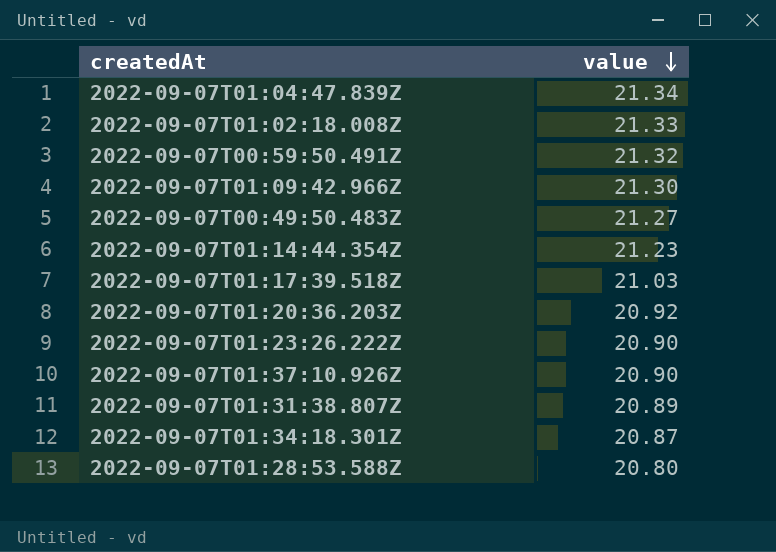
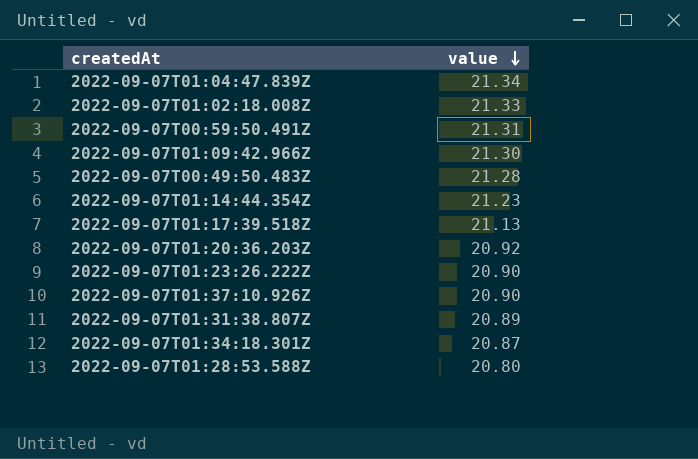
2022-09-07T00:59:50.491Z | value: 21.32 -> 21.31
2022-09-07T00:49:50.483Z | value: 21.27 -> 21.28
2022-09-07T01:17:39.518Z | value: 21.03 -> 21.13

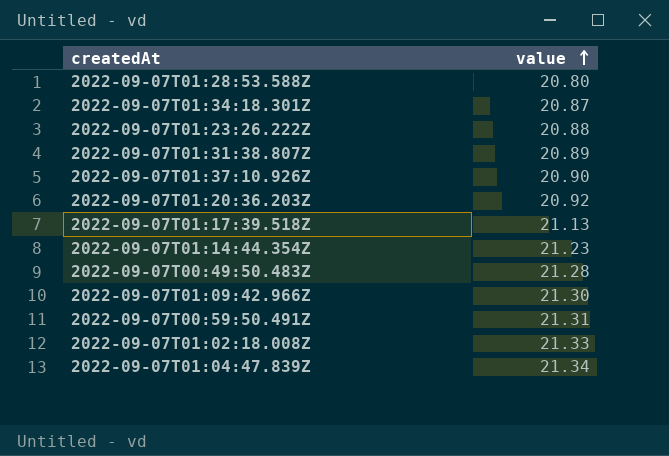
row order: value descending -> value ascending
2022-09-07T01:23:26.222Z | value: 20.90 -> 20.88

